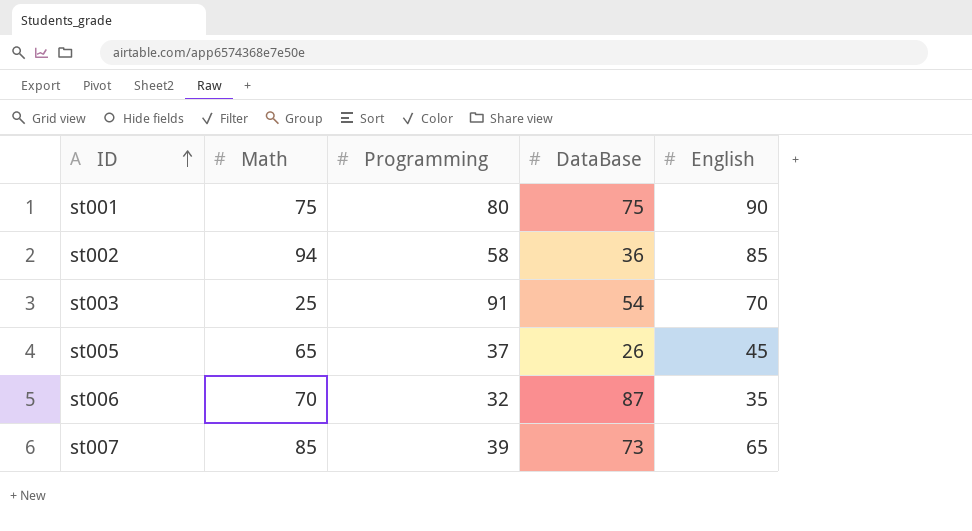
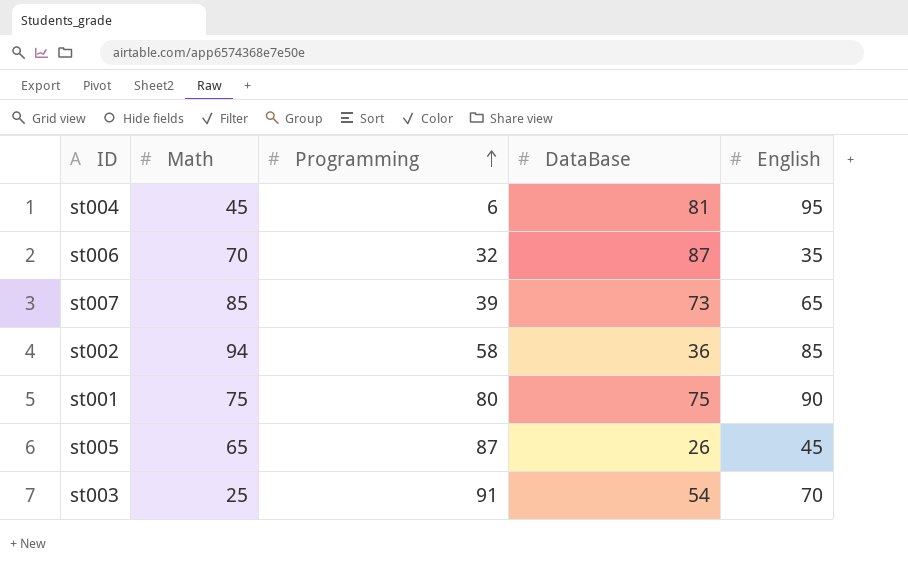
row order: ID ascending -> Programming ascending
row st004: none -> 45 | 6 | 81 | 95
st005 | Programming: 37 -> 87

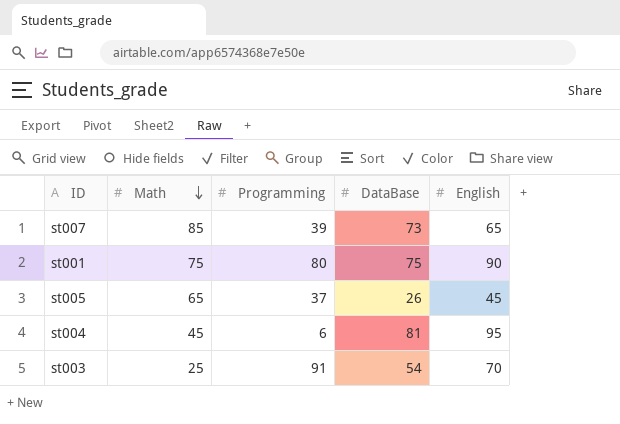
row order: Programming ascending -> Math descending
row st006: 70 | 32 | 87 | 35 -> none
row st002: 94 | 58 | 36 | 85 -> none
st005 | Programming: 87 -> 37

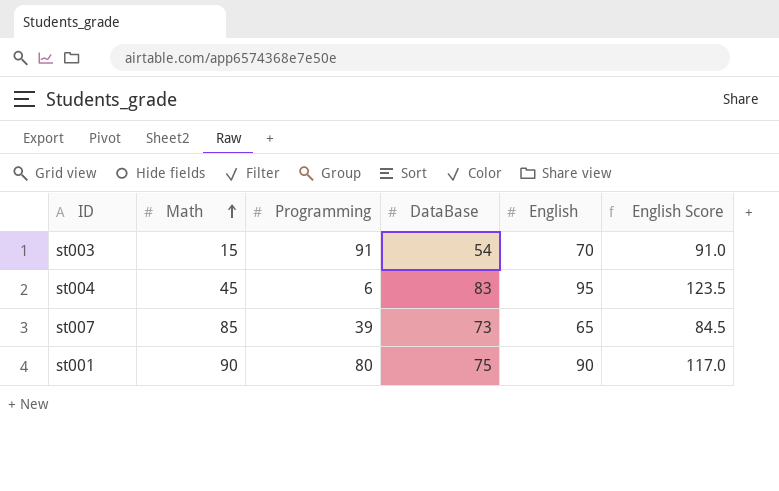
row order: Math descending -> Math ascending
column English Score | formula: none -> [English] * 1.3
row st005: 65 | 37 | 26 | 45 -> none
st003 | Math: 25 -> 15
st004 | DataBase: 81 -> 83
st001 | Math: 75 -> 90

